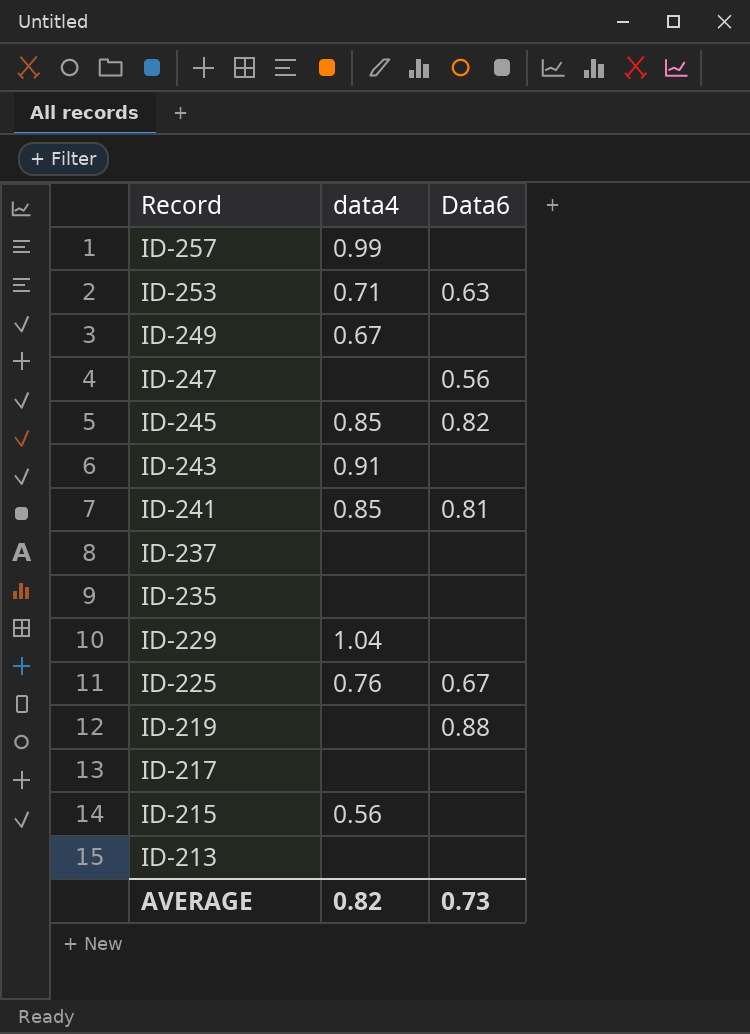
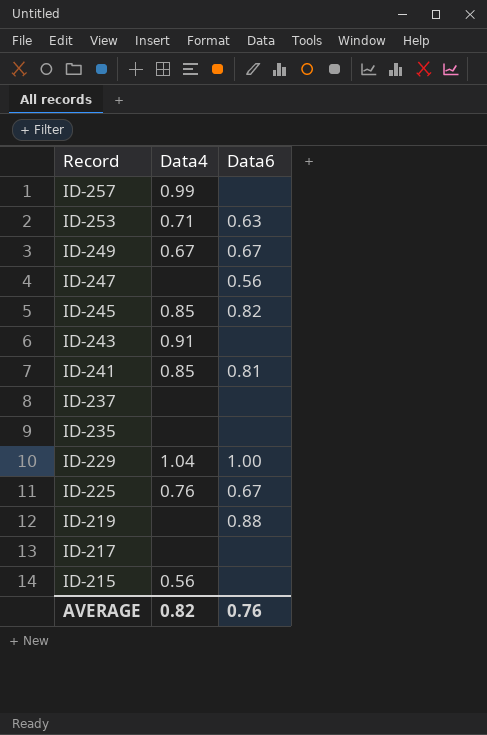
column name: data4 -> Data4
row ID-213: none | none -> none
ID-249 | Data6: none -> 0.67
ID-229 | Data6: none -> 1.00
AVERAGE | Data6: 0.73 -> 0.76

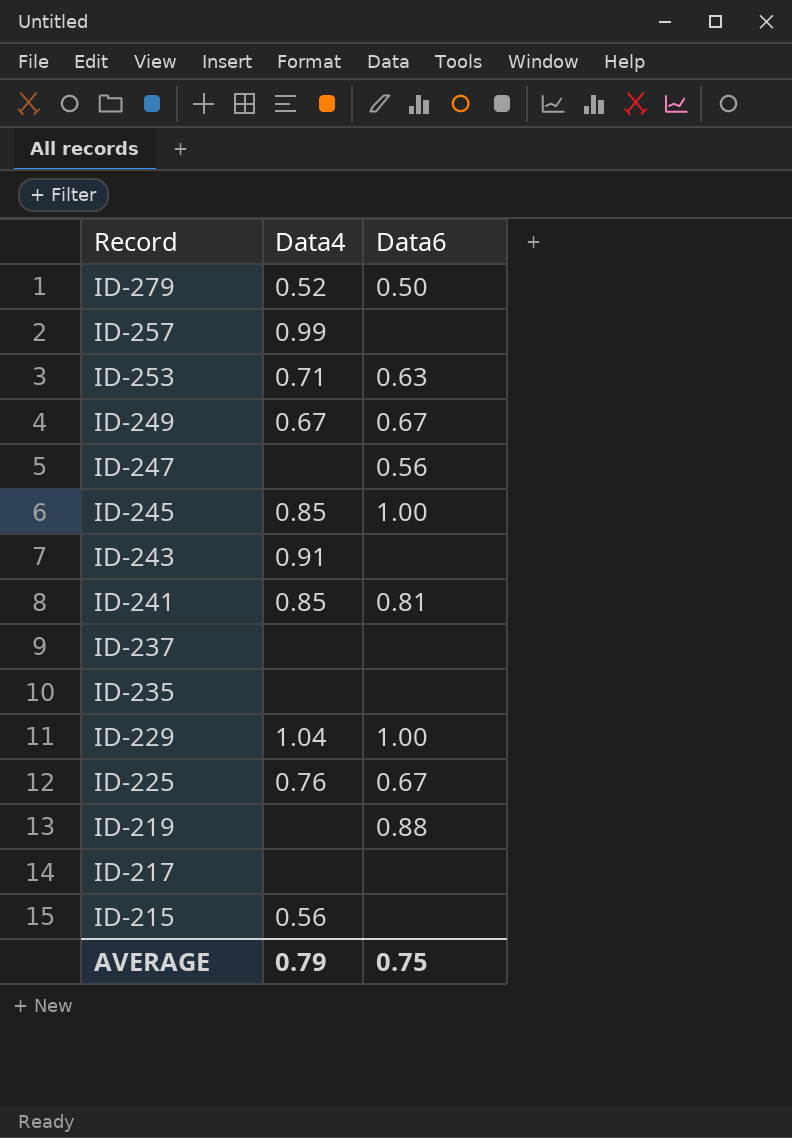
row ID-279: none -> 0.52 | 0.50
ID-245 | Data6: 0.82 -> 1.00
AVERAGE | Data4: 0.82 -> 0.79
AVERAGE | Data6: 0.76 -> 0.75

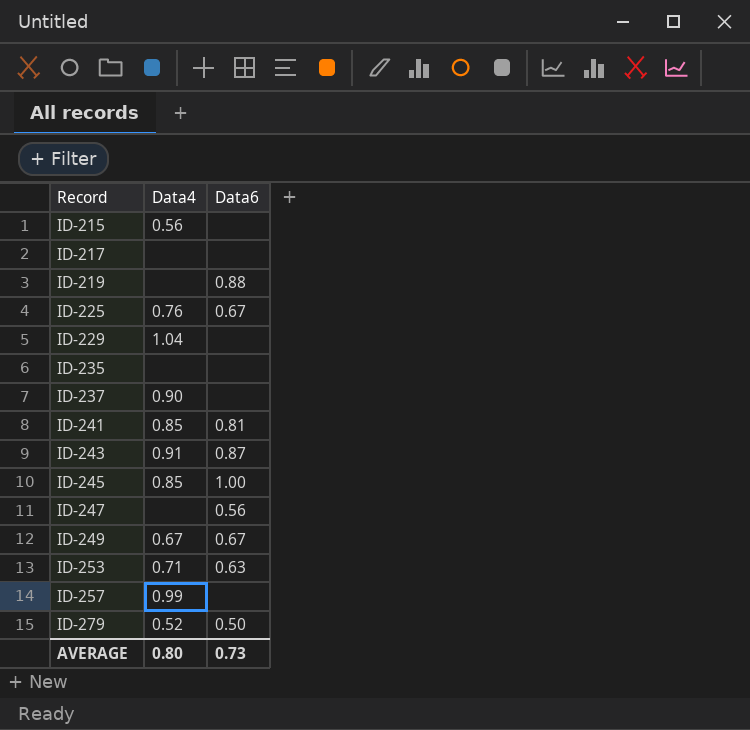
row order: Record descending -> Record ascending
ID-229 | Data6: 1.00 -> none
ID-237 | Data4: none -> 0.90
ID-243 | Data6: none -> 0.87
AVERAGE | Data4: 0.79 -> 0.80
AVERAGE | Data6: 0.75 -> 0.73

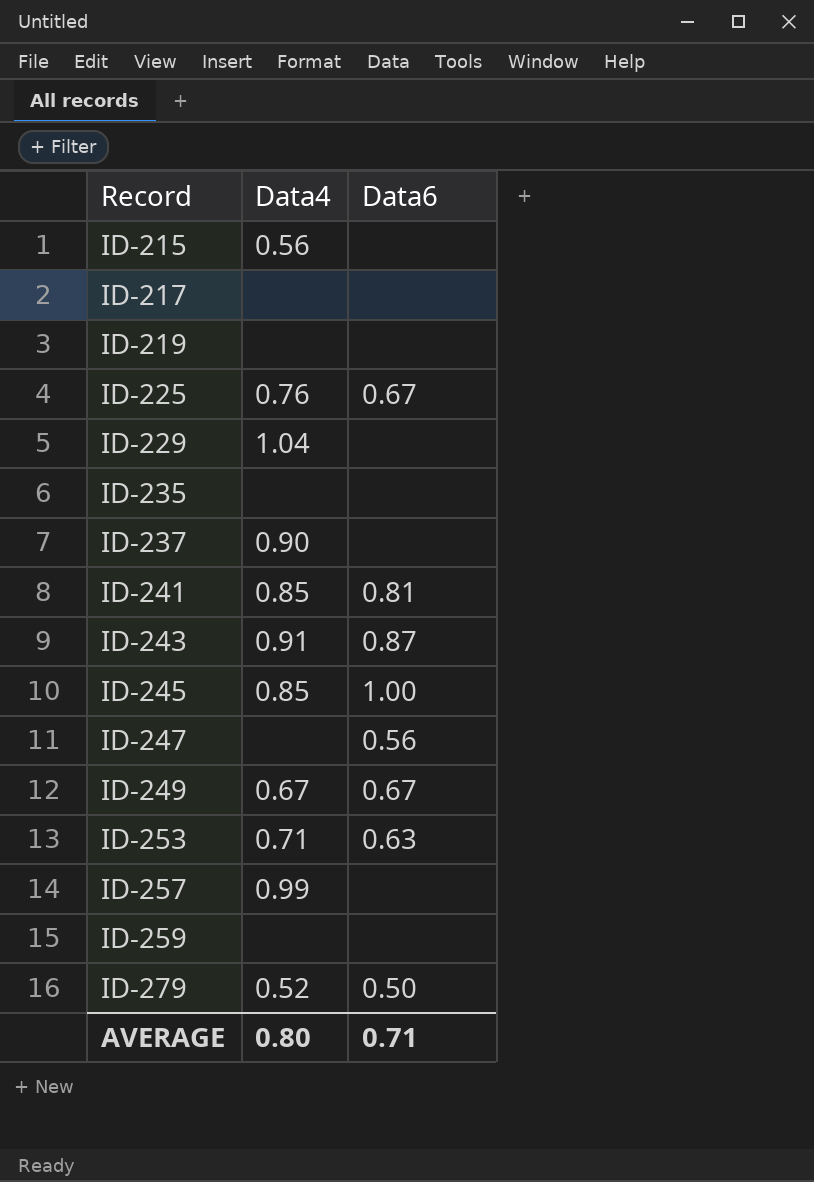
ID-219 | Data6: 0.88 -> none
row ID-259: none -> none | none
AVERAGE | Data6: 0.73 -> 0.71

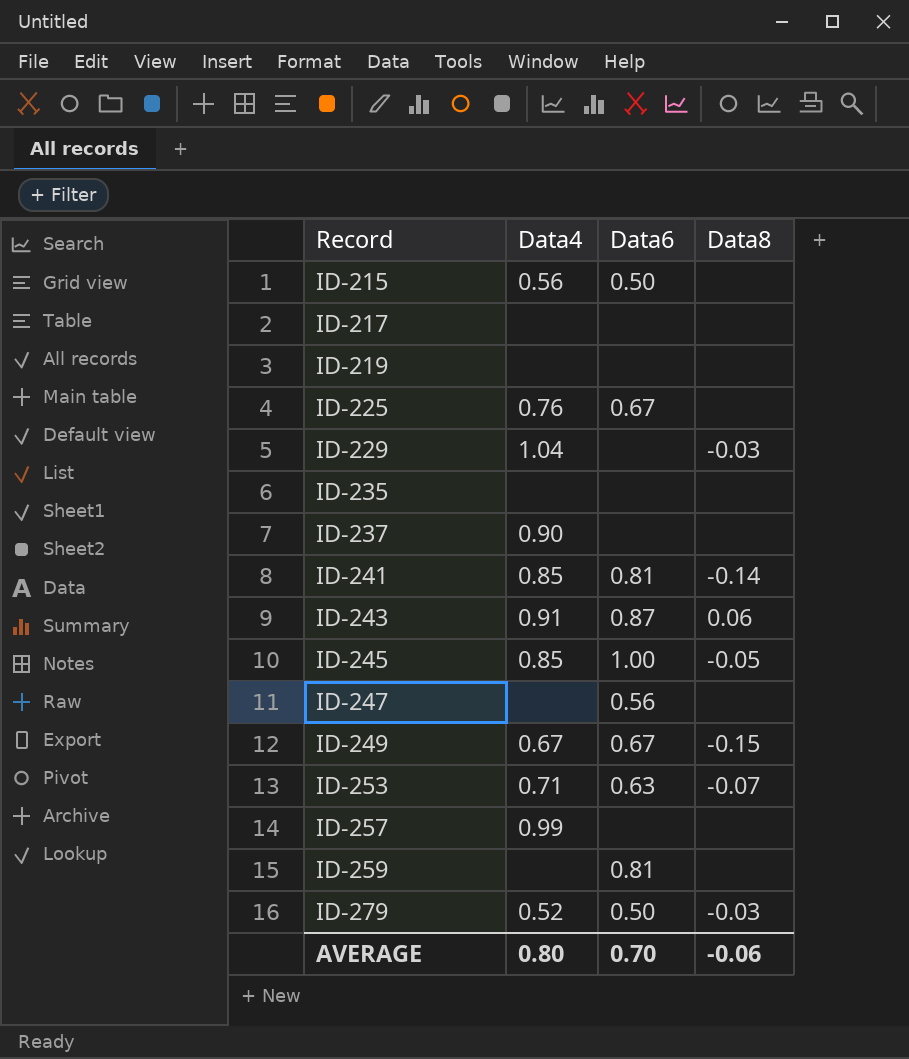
column Data8 | position: none -> 4
ID-215 | Data6: none -> 0.50
ID-259 | Data6: none -> 0.81
AVERAGE | Data6: 0.71 -> 0.70

